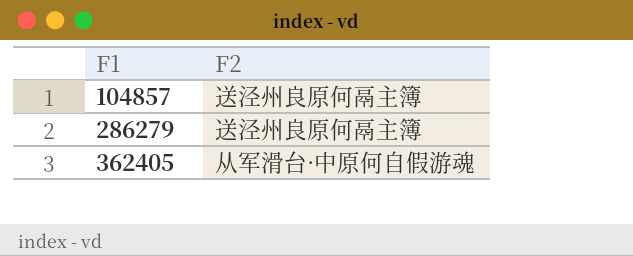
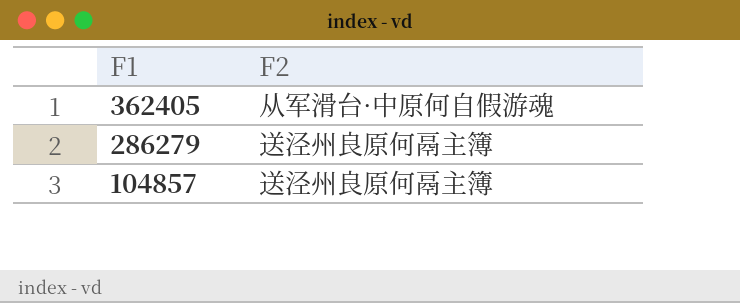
row order: F1 ascending -> F1 descending

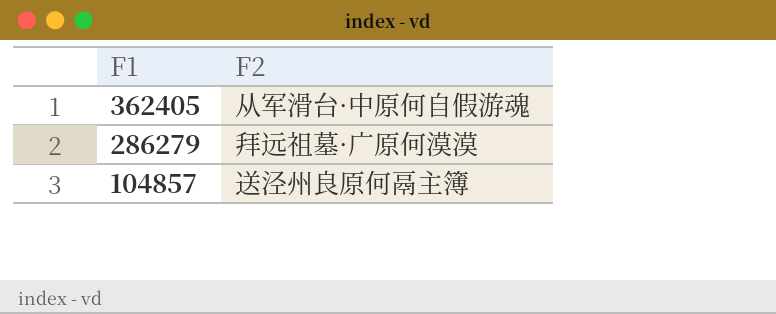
286279 | F2: 送泾州良原何鬲主簿 -> 拜远祖墓·广原何漠漠

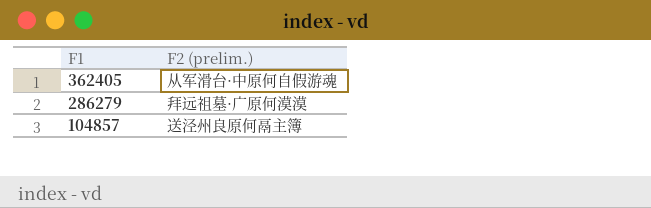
column name: F2 -> F2 (prelim.)

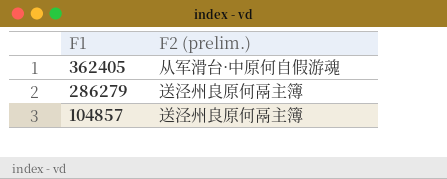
286279 | F2 (prelim.): 拜远祖墓·广原何漠漠 -> 送泾州良原何鬲主簿

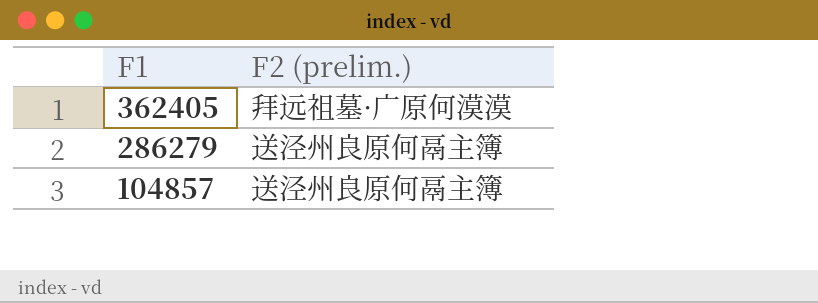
362405 | F2 (prelim.): 从军滑台·中原何自假游魂 -> 拜远祖墓·广原何漠漠

